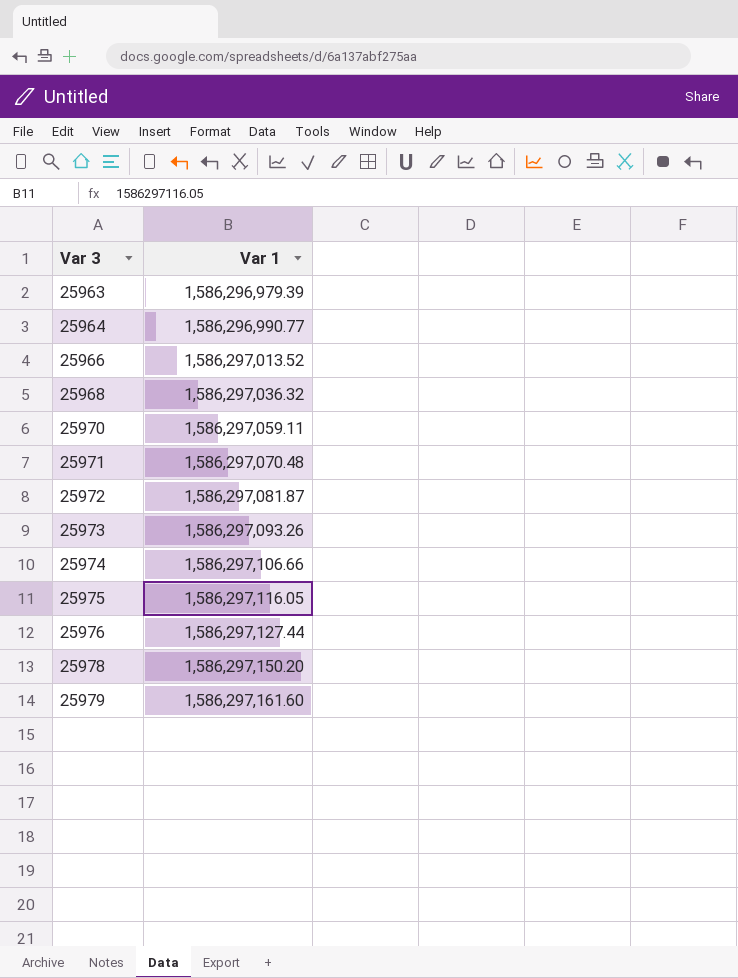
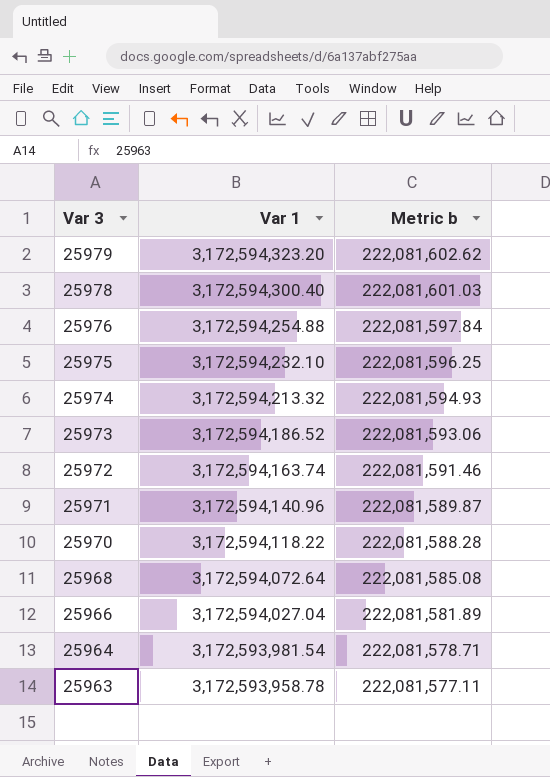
row order: Var 3 ascending -> Var 3 descending
column Metric b | formula: none -> [Var 1] * 0.07
25979 | Var 1: 1,586,297,161.60 -> 3,172,594,323.20
25978 | Var 1: 1,586,297,150.20 -> 3,172,594,300.40
25976 | Var 1: 1,586,297,127.44 -> 3,172,594,254.88
25975 | Var 1: 1,586,297,116.05 -> 3,172,594,232.10
25974 | Var 1: 1,586,297,106.66 -> 3,172,594,213.32
25973 | Var 1: 1,586,297,093.26 -> 3,172,594,186.52
25972 | Var 1: 1,586,297,081.87 -> 3,172,594,163.74
25971 | Var 1: 1,586,297,070.48 -> 3,172,594,140.96
25970 | Var 1: 1,586,297,059.11 -> 3,172,594,118.22
25968 | Var 1: 1,586,297,036.32 -> 3,172,594,072.64
25966 | Var 1: 1,586,297,013.52 -> 3,172,594,027.04
25964 | Var 1: 1,586,296,990.77 -> 3,172,593,981.54
25963 | Var 1: 1,586,296,979.39 -> 3,172,593,958.78

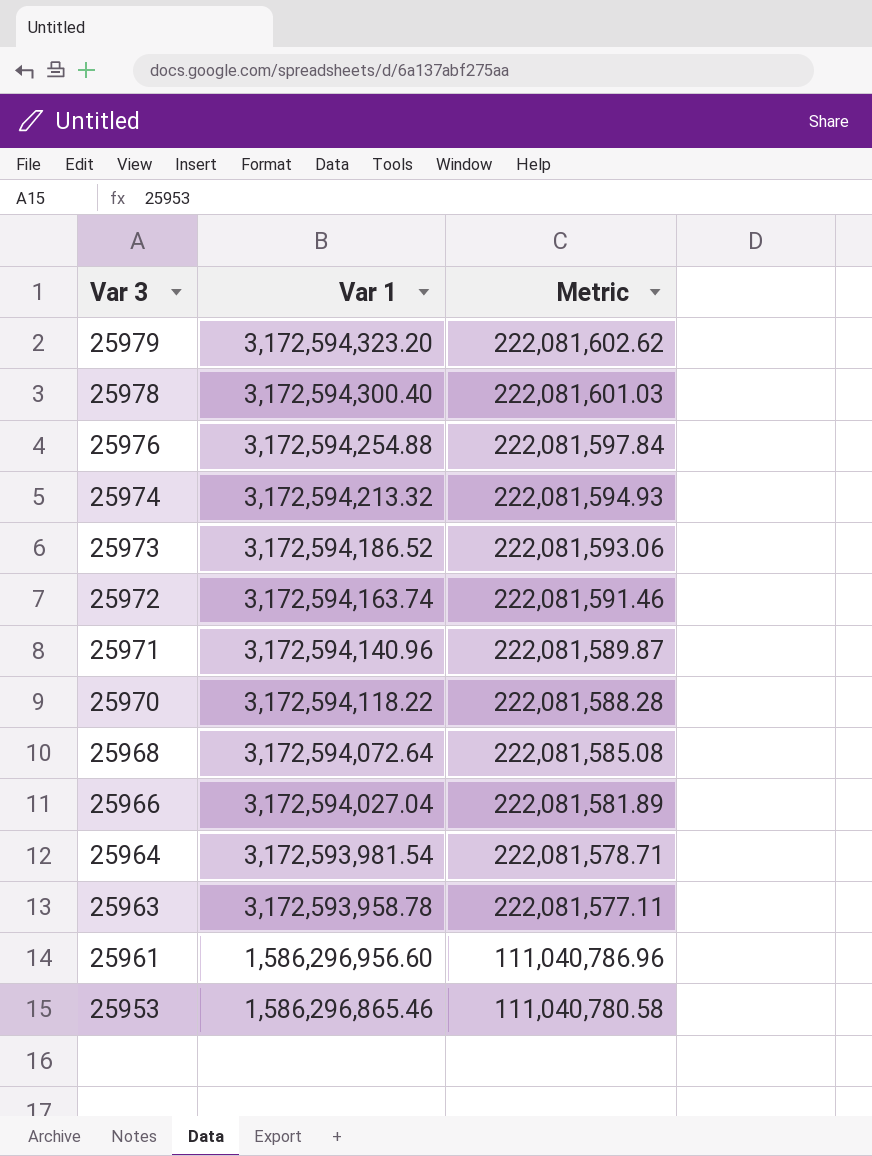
column name: Metric b -> Metric
row 25975: 3,172,594,232.10 | 222,081,596.25 -> none
row 25961: none -> 1,586,296,956.60 | 111,040,786.96
row 25953: none -> 1,586,296,865.46 | 111,040,780.58

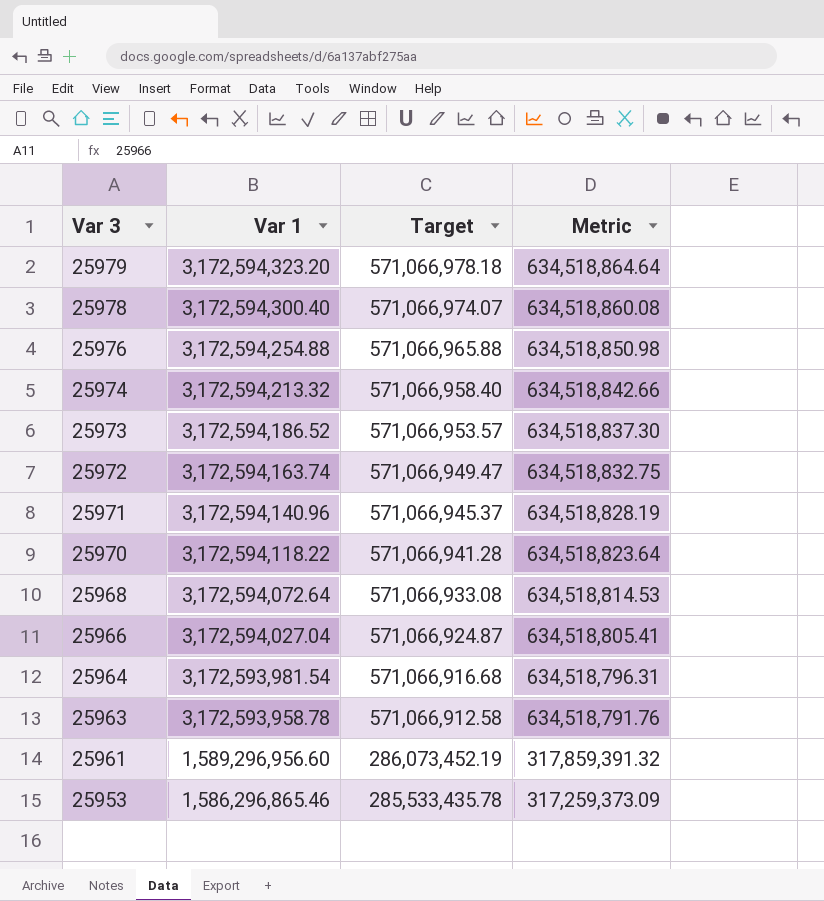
column Target | formula: none -> [Var 1] * 0.18
column Metric | formula: [Var 1] * 0.07 -> [Var 1] * 0.2
25961 | Var 1: 1,586,296,956.60 -> 1,589,296,956.60

